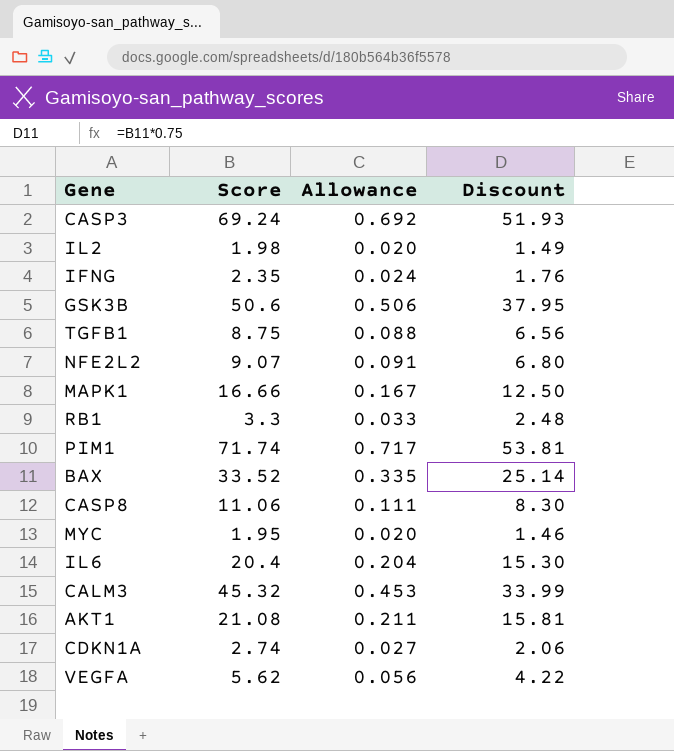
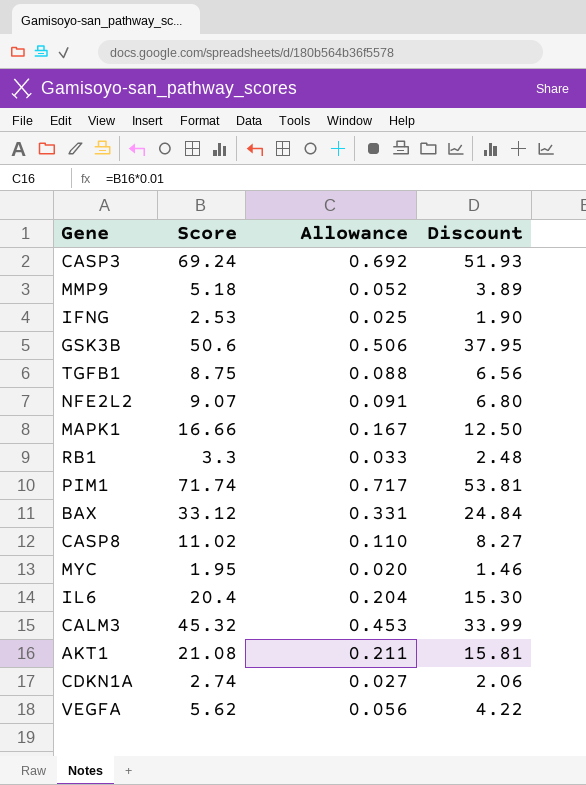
row IL2: 1.98 | 0.020 | 1.49 -> none
row MMP9: none -> 5.18 | 0.052 | 3.89
IFNG | Score: 2.35 -> 2.53
IFNG | Allowance: 0.024 -> 0.025
IFNG | Discount: 1.76 -> 1.90
BAX | Score: 33.52 -> 33.12
BAX | Allowance: 0.335 -> 0.331
BAX | Discount: 25.14 -> 24.84
CASP8 | Score: 11.06 -> 11.02
CASP8 | Allowance: 0.111 -> 0.110
CASP8 | Discount: 8.30 -> 8.27

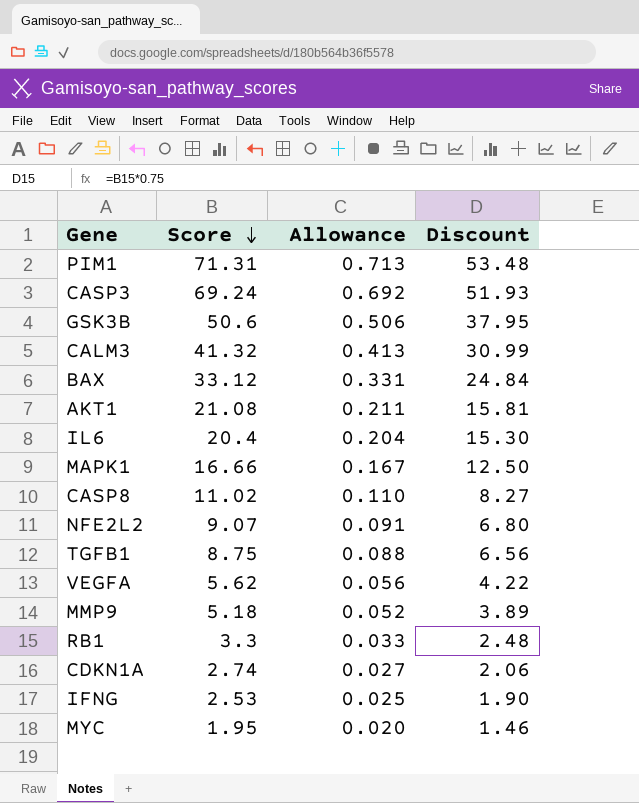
row order: none -> Score descending
PIM1 | Score: 71.74 -> 71.31
PIM1 | Allowance: 0.717 -> 0.713
PIM1 | Discount: 53.81 -> 53.48
CALM3 | Score: 45.32 -> 41.32
CALM3 | Allowance: 0.453 -> 0.413
CALM3 | Discount: 33.99 -> 30.99

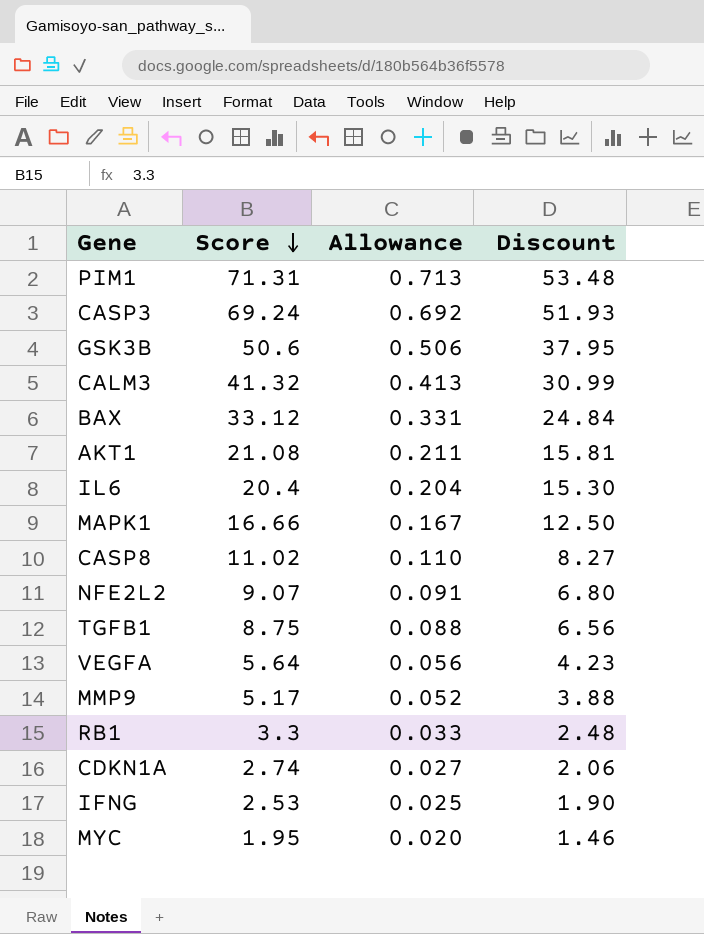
VEGFA | Score: 5.62 -> 5.64
VEGFA | Discount: 4.22 -> 4.23
MMP9 | Score: 5.18 -> 5.17
MMP9 | Discount: 3.89 -> 3.88

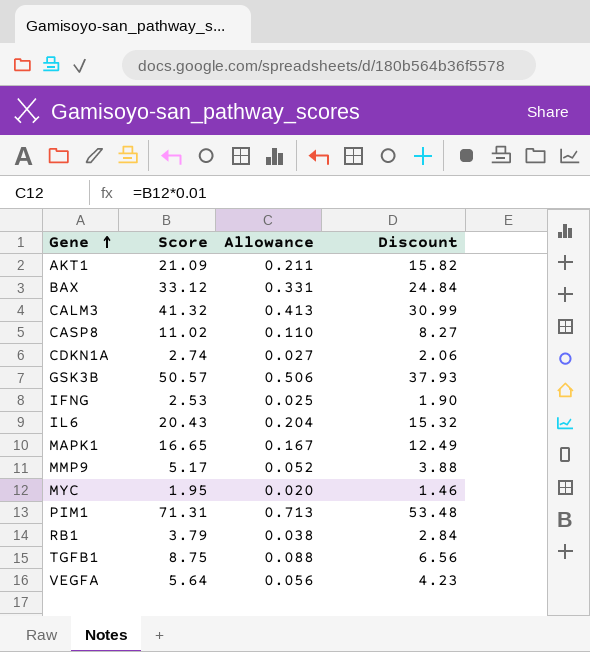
row order: Score descending -> Gene ascending
row CASP3: 69.24 | 0.692 | 51.93 -> none
row NFE2L2: 9.07 | 0.091 | 6.80 -> none
AKT1 | Score: 21.08 -> 21.09
AKT1 | Discount: 15.81 -> 15.82
GSK3B | Score: 50.6 -> 50.57
GSK3B | Discount: 37.95 -> 37.93
IL6 | Score: 20.4 -> 20.43
IL6 | Discount: 15.30 -> 15.32
MAPK1 | Score: 16.66 -> 16.65
MAPK1 | Discount: 12.50 -> 12.49
RB1 | Score: 3.3 -> 3.79
RB1 | Allowance: 0.033 -> 0.038
RB1 | Discount: 2.48 -> 2.84

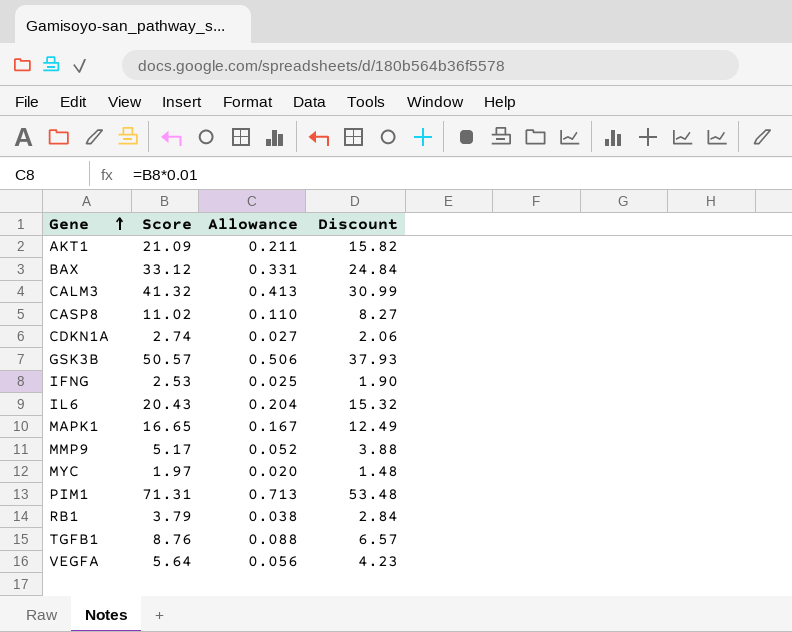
MYC | Score: 1.95 -> 1.97
MYC | Discount: 1.46 -> 1.48
TGFB1 | Score: 8.75 -> 8.76
TGFB1 | Discount: 6.56 -> 6.57

